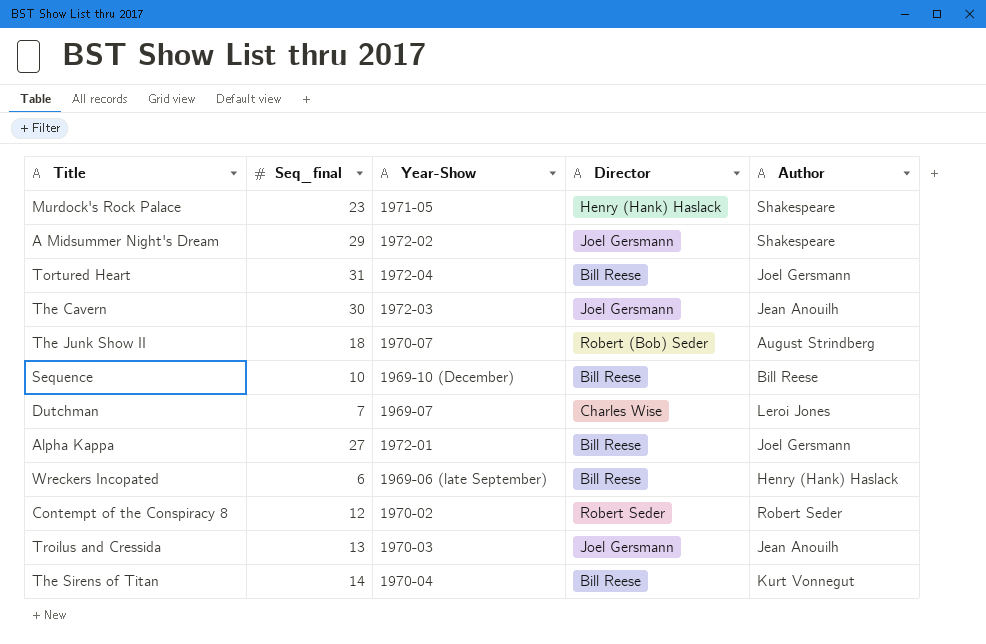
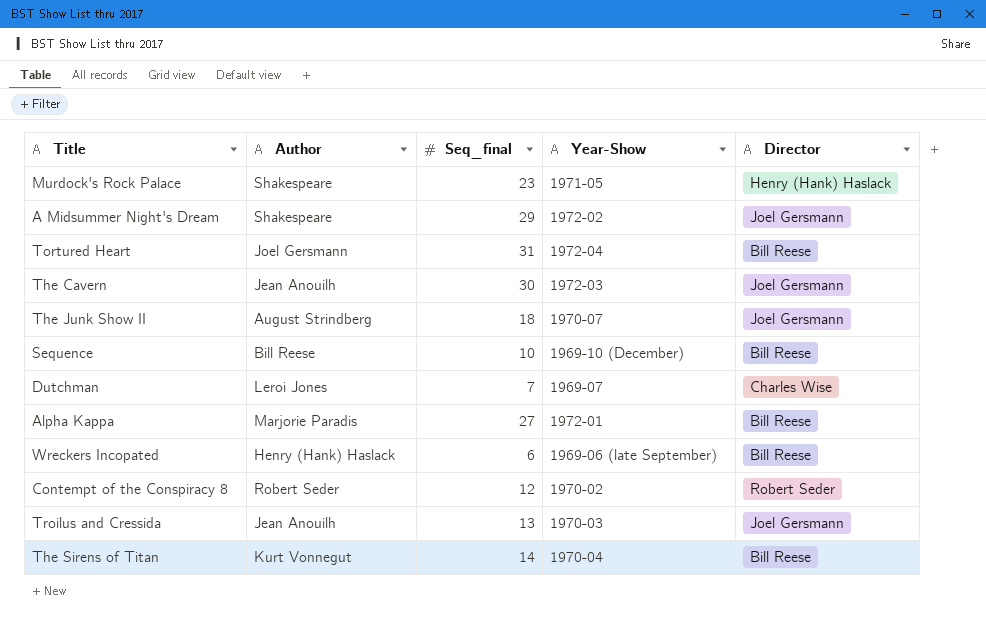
column Author | position: 5 -> 2
The Junk Show II | Director: Robert (Bob) Seder -> Joel Gersmann
Alpha Kappa | Author: Joel Gersmann -> Marjorie Paradis

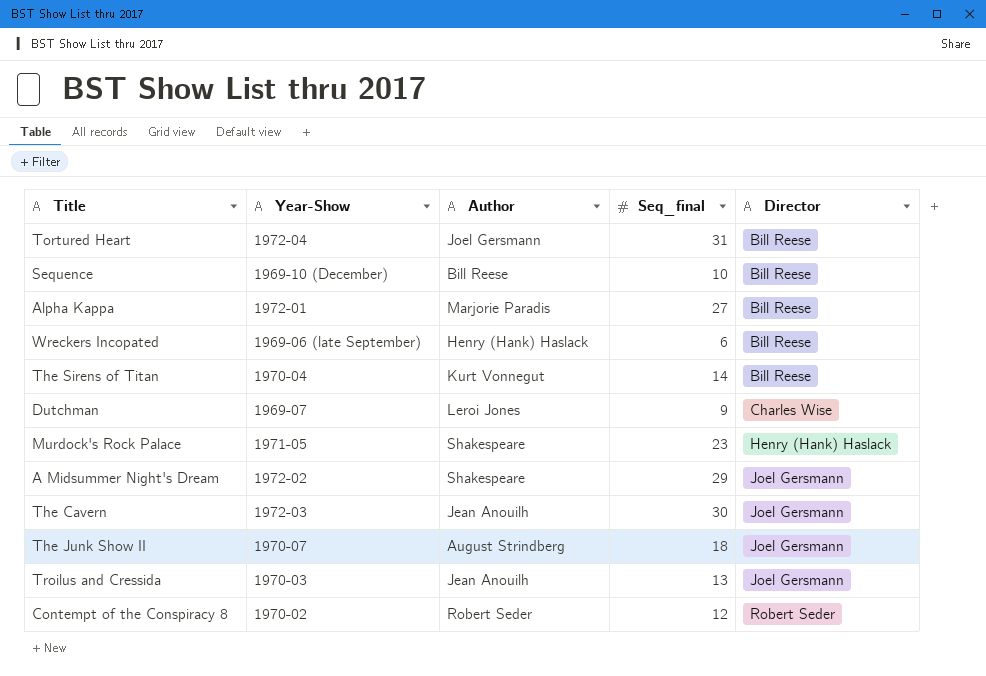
row order: none -> Director ascending
column Year-Show | position: 4 -> 2
Dutchman | Seq_final: 7 -> 9

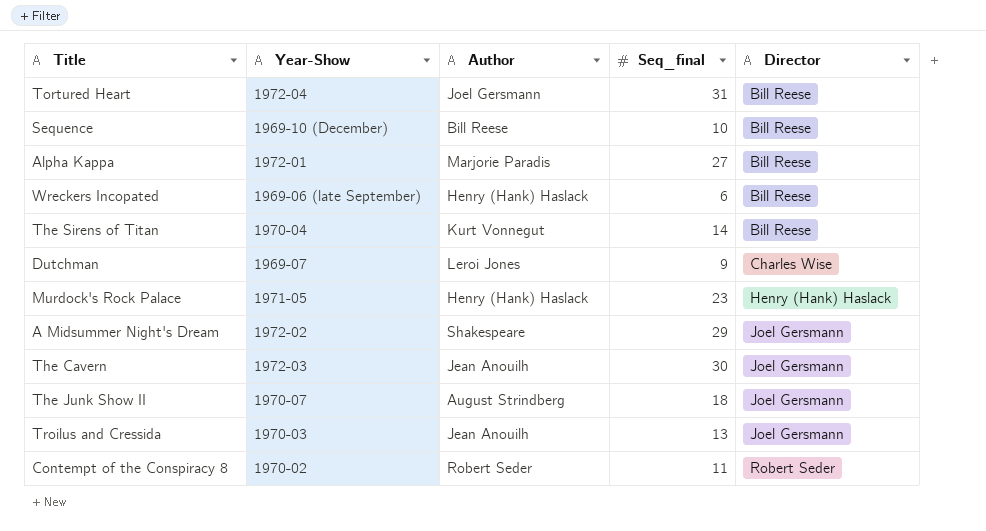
Murdock's Rock Palace | Author: Shakespeare -> Henry (Hank) Haslack
Contempt of the Conspiracy 8 | Seq_final: 12 -> 11

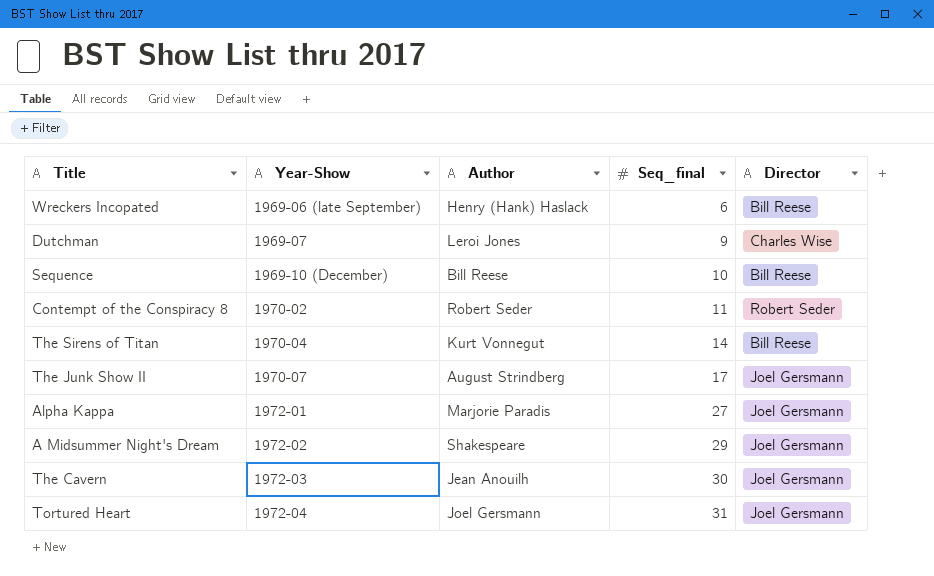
row order: Director ascending -> Year-Show ascending
row Murdock's Rock Palace: 1971-05 | Henry (Hank) Haslack | 23 | Henry (Hank) Haslack -> none
row Troilus and Cressida: 1970-03 | Jean Anouilh | 13 | Joel Gersmann -> none
The Junk Show II | Seq_final: 18 -> 17
Alpha Kappa | Director: Bill Reese -> Joel Gersmann
Tortured Heart | Director: Bill Reese -> Joel Gersmann

